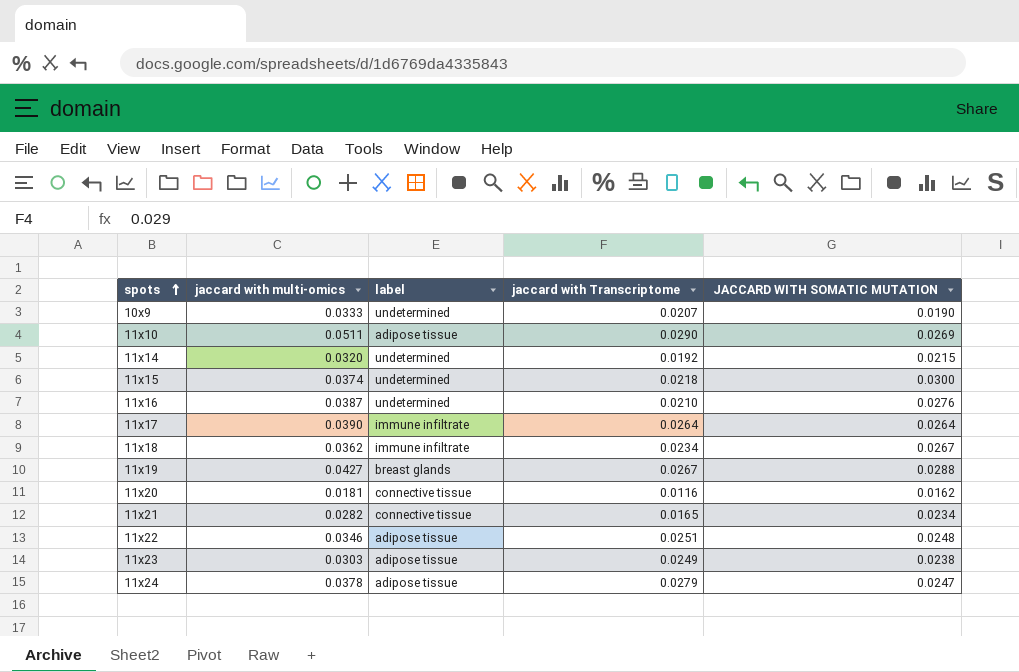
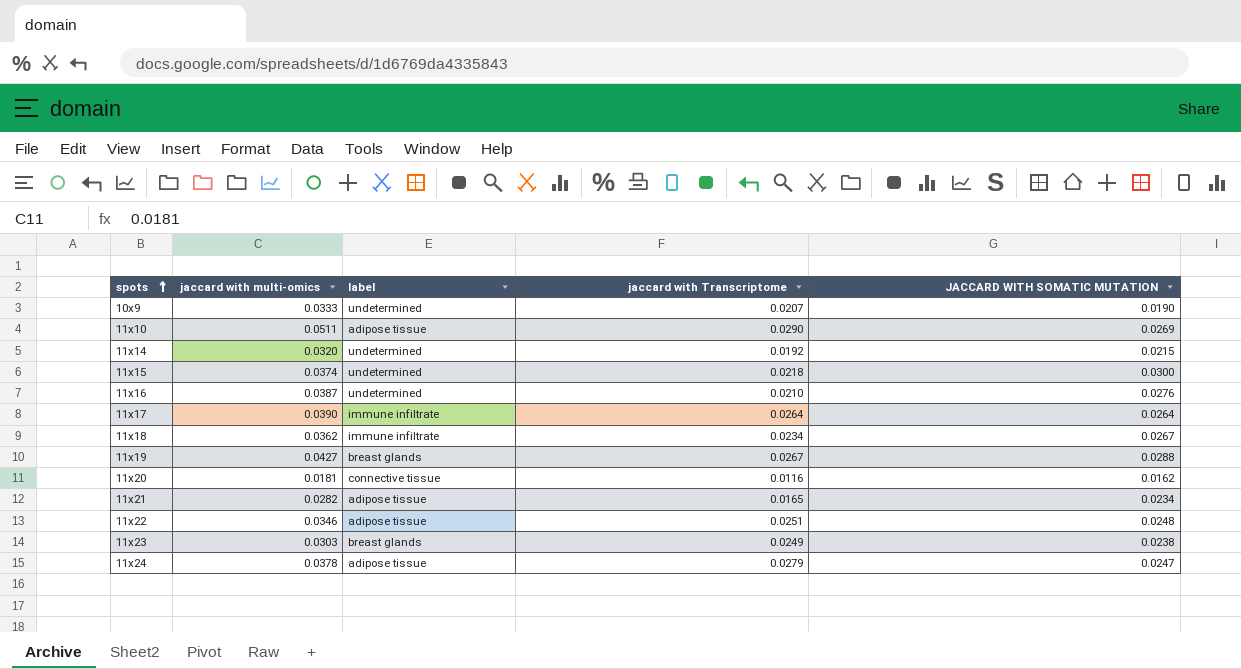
11x21 | label: connective tissue -> adipose tissue
11x23 | label: adipose tissue -> breast glands

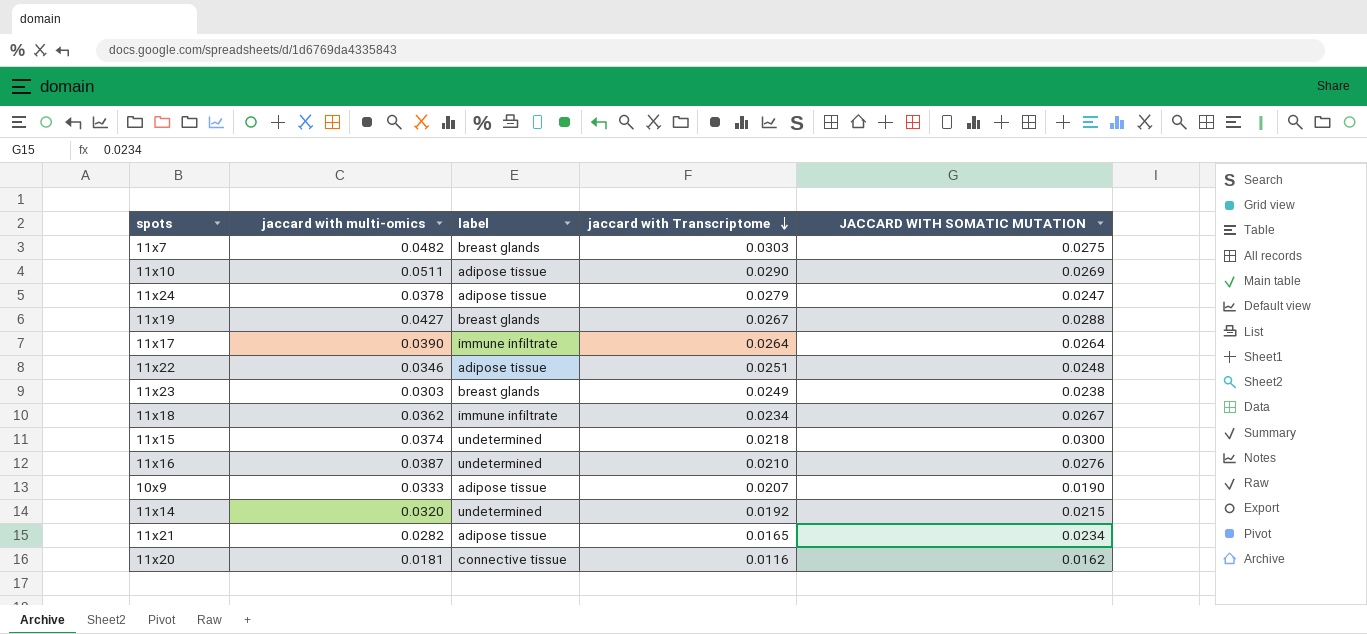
row order: spots ascending -> jaccard with Transcriptome descending
row 11x7: none -> 0.0482 | breast glands | 0.0303 | 0.0275
10x9 | label: undetermined -> adipose tissue

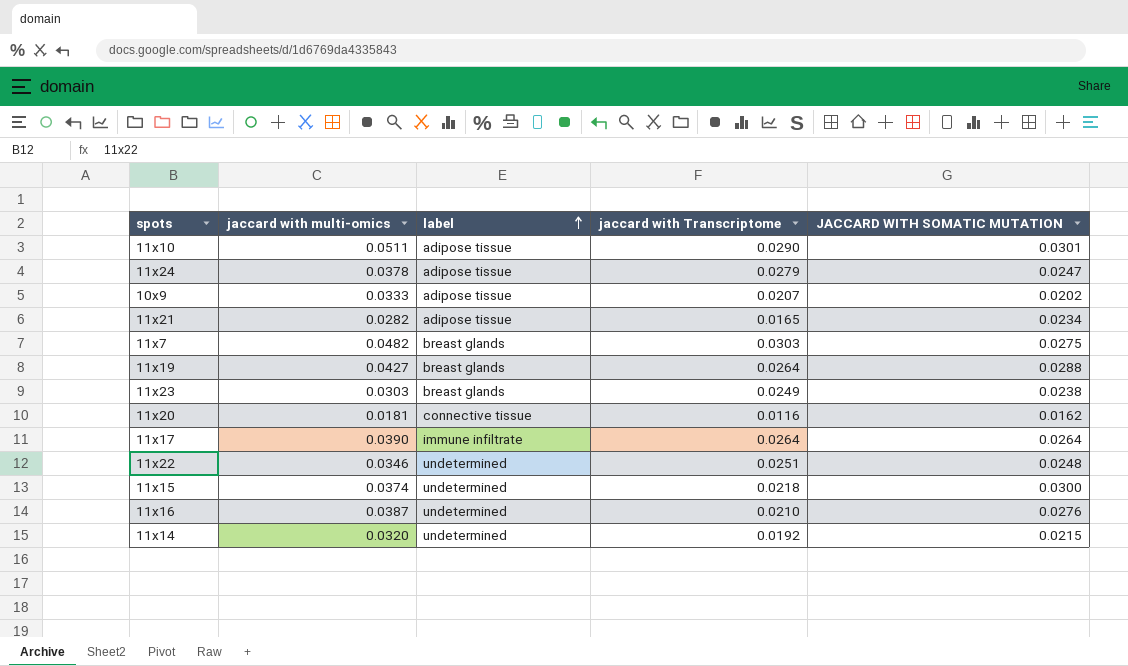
row order: jaccard with Transcriptome descending -> label ascending
row 11x18: 0.0362 | immune infiltrate | 0.0234 | 0.0267 -> none
11x10 | JACCARD WITH SOMATIC MUTATION: 0.0269 -> 0.0301
10x9 | JACCARD WITH SOMATIC MUTATION: 0.0190 -> 0.0202
11x19 | jaccard with Transcriptome: 0.0267 -> 0.0264
11x22 | label: adipose tissue -> undetermined

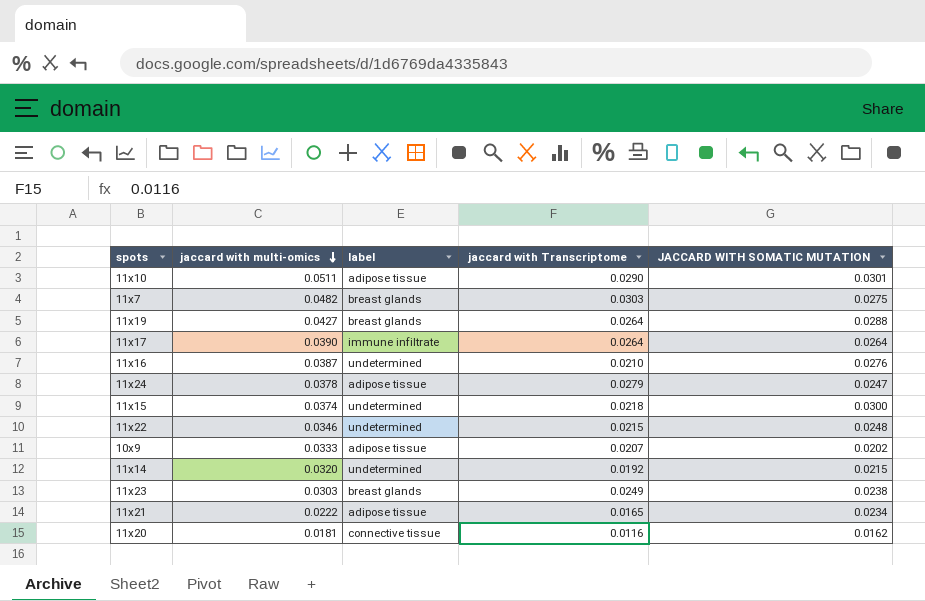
row order: label ascending -> jaccard with multi-omics descending
11x22 | jaccard with Transcriptome: 0.0251 -> 0.0215
11x21 | jaccard with multi-omics: 0.0282 -> 0.0222

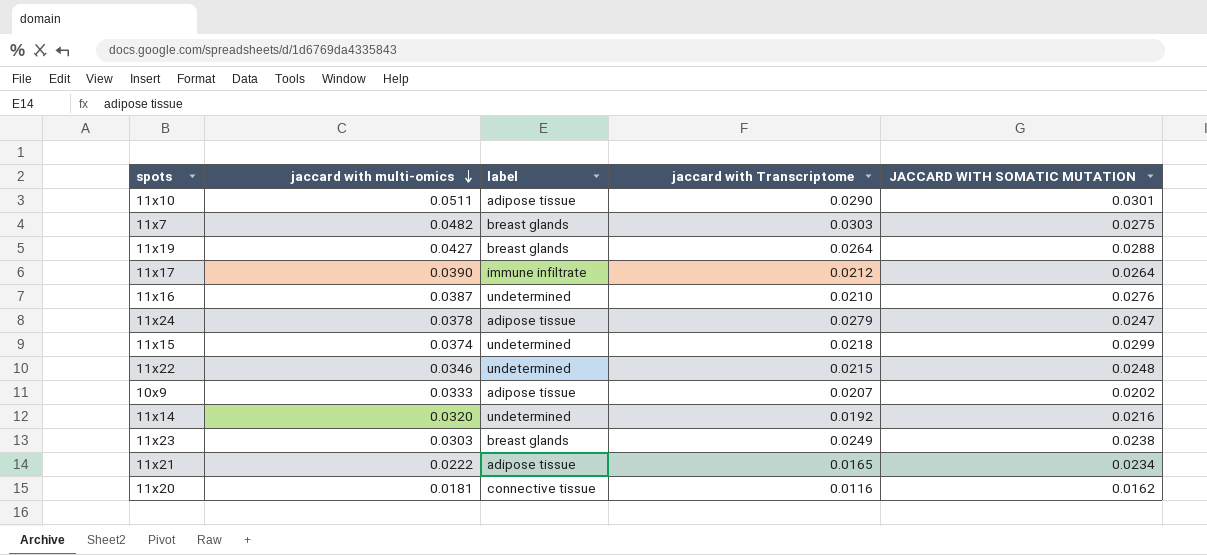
11x17 | jaccard with Transcriptome: 0.0264 -> 0.0212
11x15 | JACCARD WITH SOMATIC MUTATION: 0.0300 -> 0.0299
11x14 | JACCARD WITH SOMATIC MUTATION: 0.0215 -> 0.0216

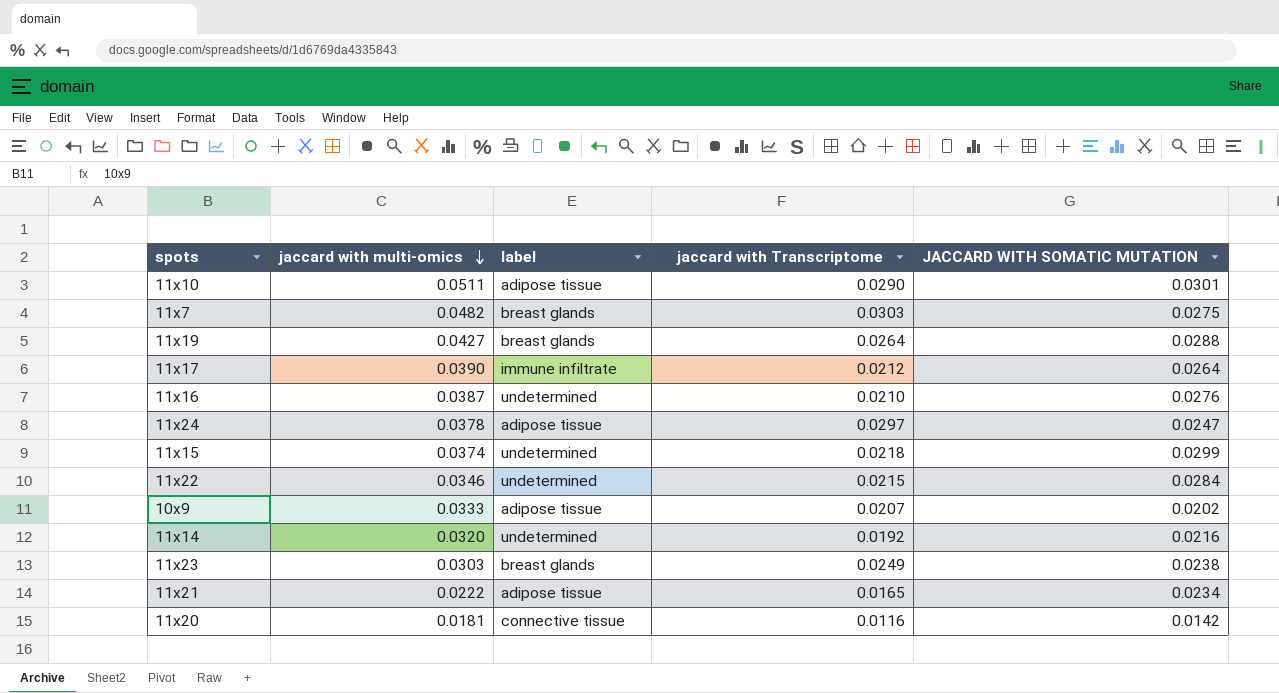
11x24 | jaccard with Transcriptome: 0.0279 -> 0.0297
11x22 | JACCARD WITH SOMATIC MUTATION: 0.0248 -> 0.0284
11x20 | JACCARD WITH SOMATIC MUTATION: 0.0162 -> 0.0142

